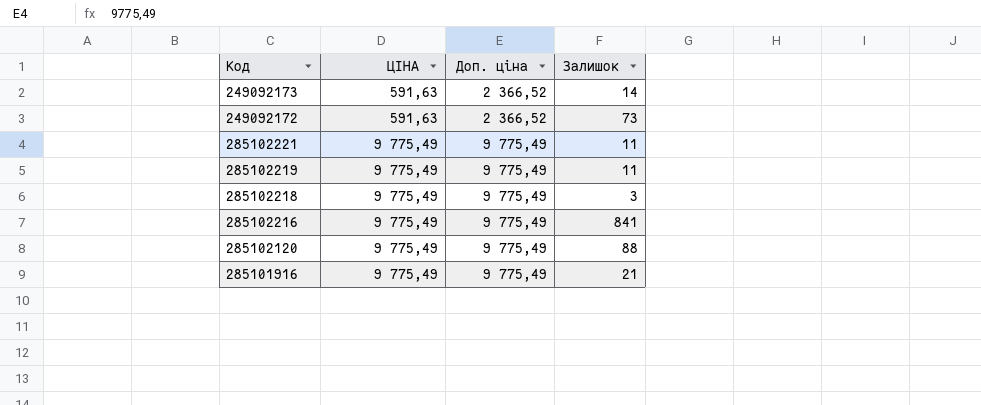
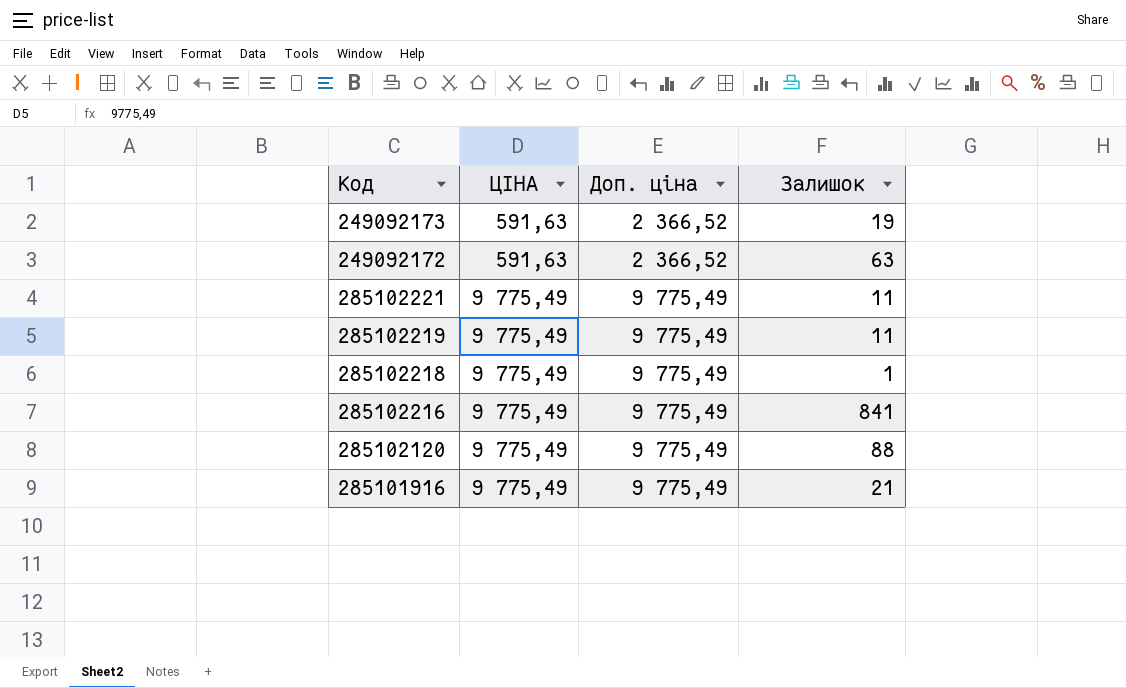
249092173 | Залишок: 14 -> 19
249092172 | Залишок: 73 -> 63
285102218 | Залишок: 3 -> 1

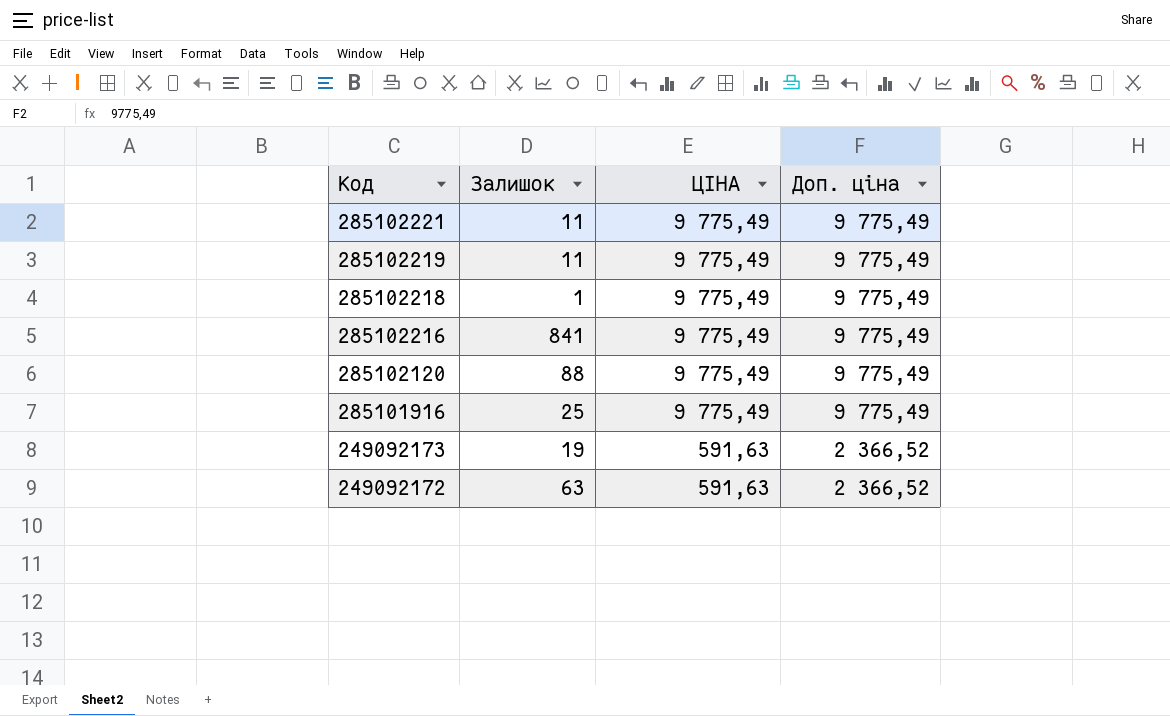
row order: ЦІНА ascending -> Код descending
column Залишок | position: 4 -> 2
285101916 | Залишок: 21 -> 25

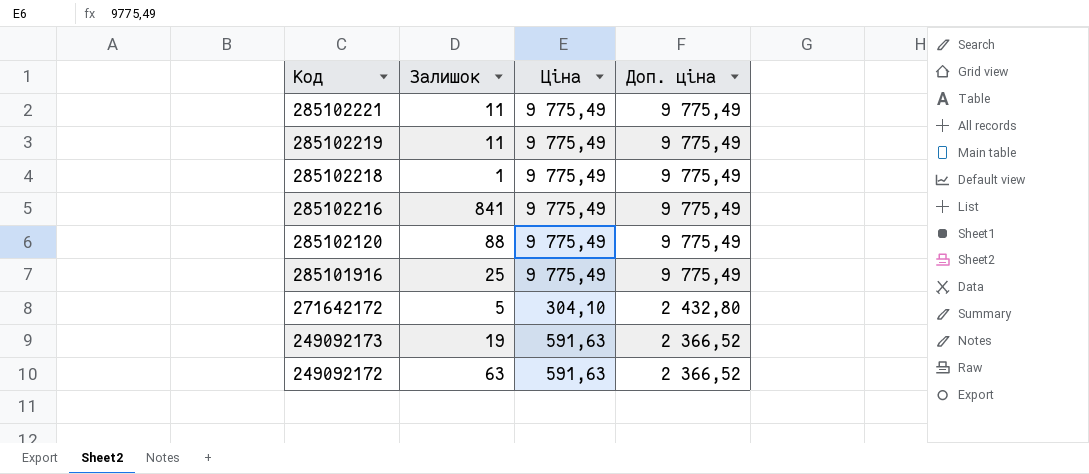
column name: ЦІНА -> Ціна
row 271642172: none -> 5 | 304,10 | 2 432,80

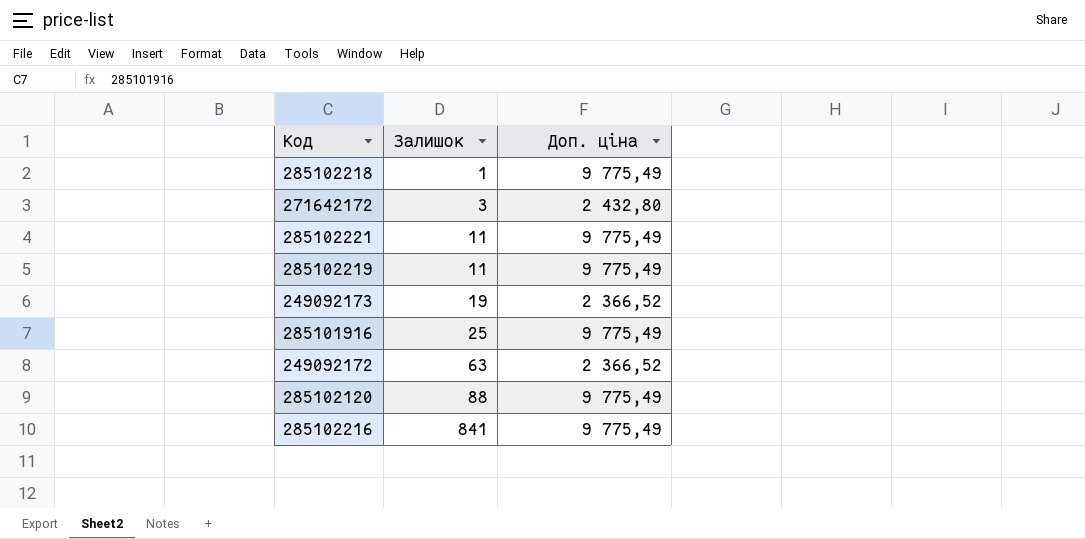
row order: Код descending -> Залишок ascending
column Ціна | position: 3 -> none
271642172 | Залишок: 5 -> 3

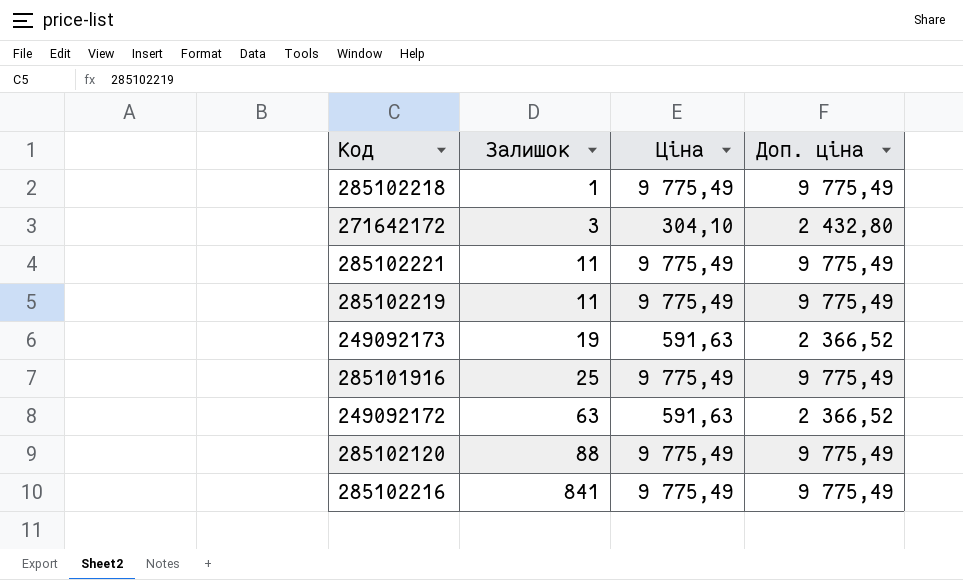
column Ціна | position: none -> 3

